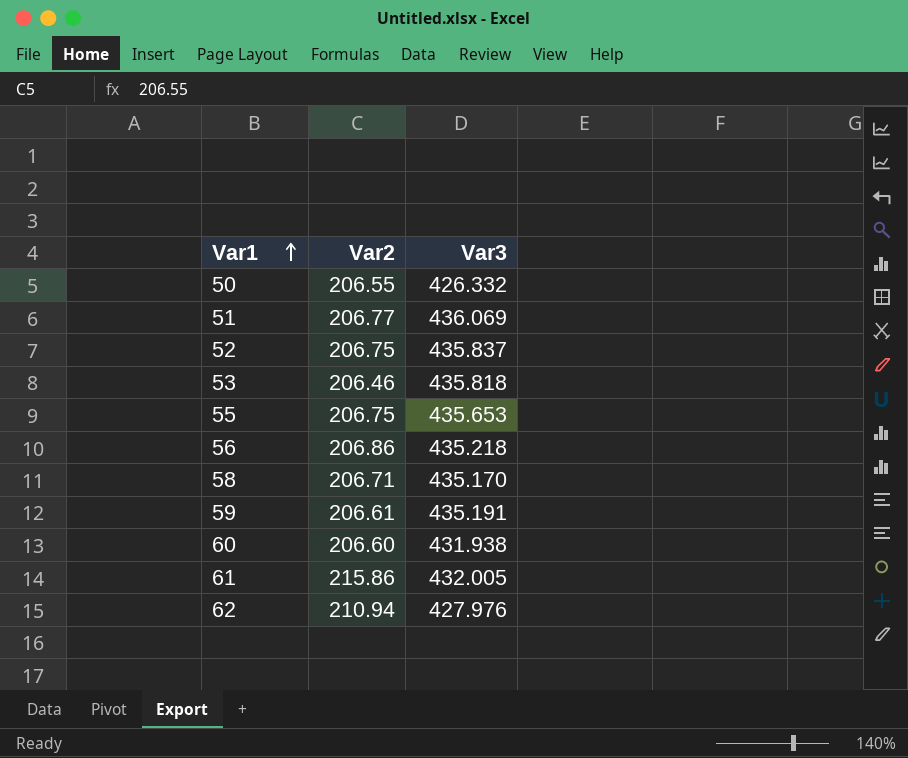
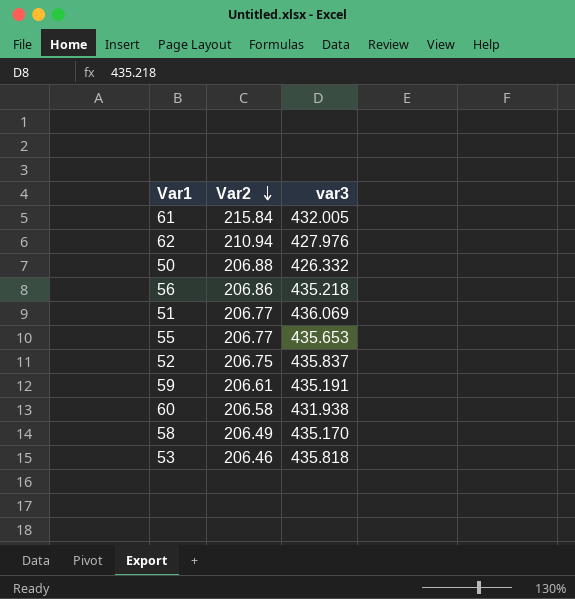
row order: Var1 ascending -> Var2 descending
column name: Var3 -> var3
61 | Var2: 215.86 -> 215.84
50 | Var2: 206.55 -> 206.88
55 | Var2: 206.75 -> 206.77
60 | Var2: 206.60 -> 206.58
58 | Var2: 206.71 -> 206.49

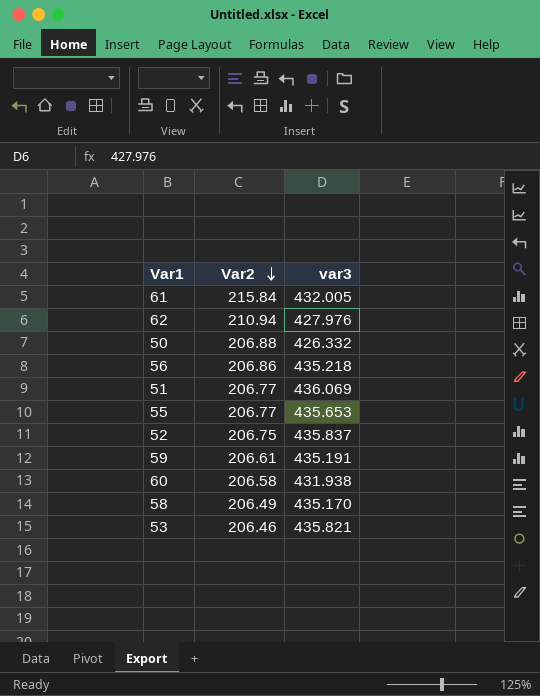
53 | var3: 435.818 -> 435.821

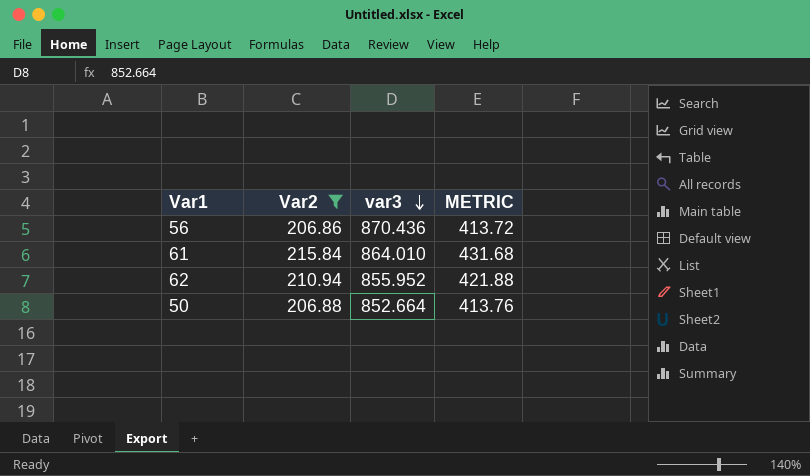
filter: none -> Var2 >= 206.86
row order: Var2 descending -> var3 descending
column METRIC | formula: none -> [Var2] * 2
56 | var3: 435.218 -> 870.436
61 | var3: 432.005 -> 864.010
62 | var3: 427.976 -> 855.952
50 | var3: 426.332 -> 852.664

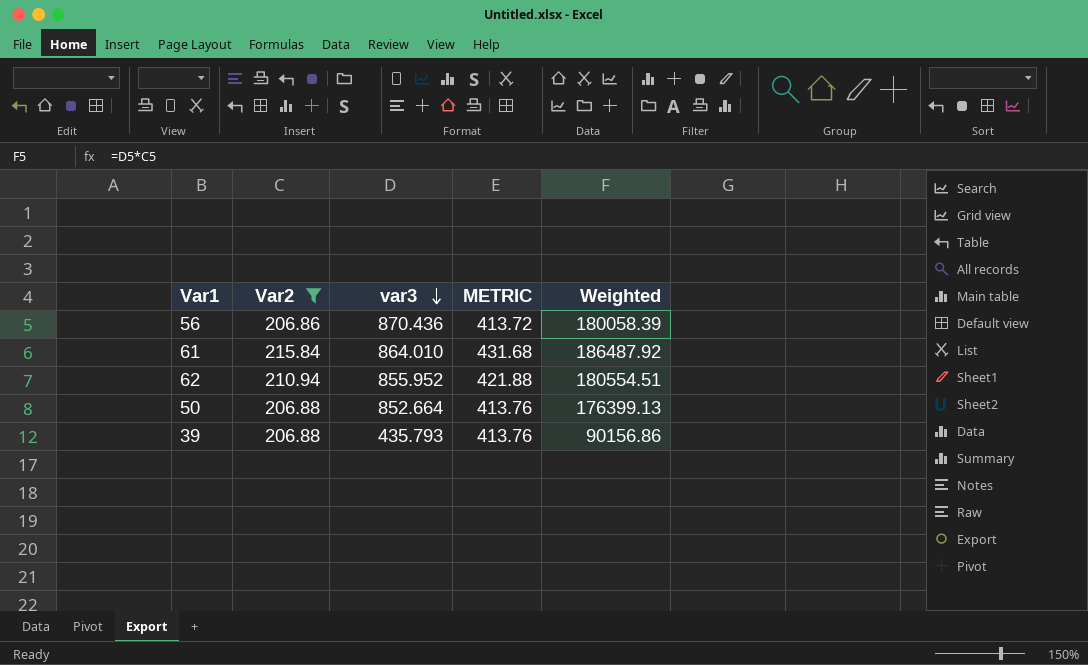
column Weighted | formula: none -> [Var2] * [var3]
row 39: none -> 206.88 | 435.793 | 413.76 | 90156.86

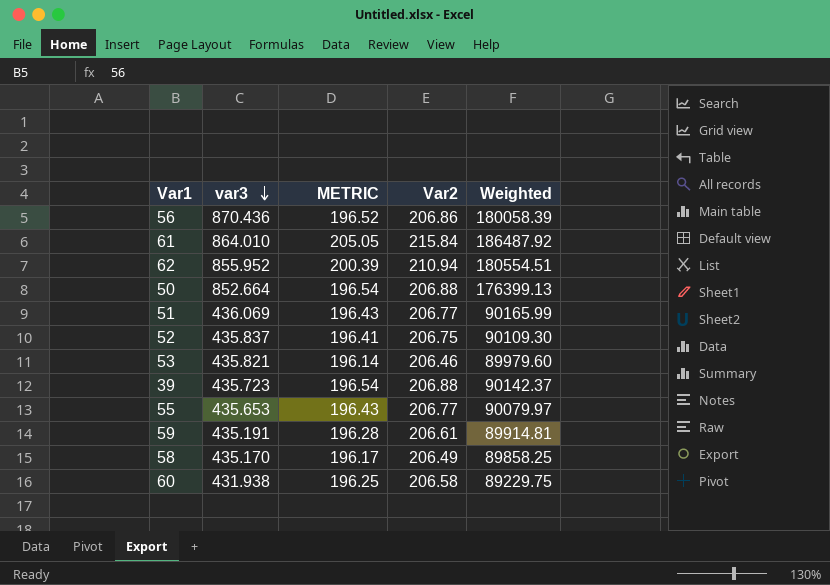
filter: Var2 >= 206.86 -> none
column METRIC | formula: [Var2] * 2 -> [Var2] * 0.95
column Var2 | position: 2 -> 4
39 | var3: 435.793 -> 435.723
39 | Weighted: 90156.86 -> 90142.37

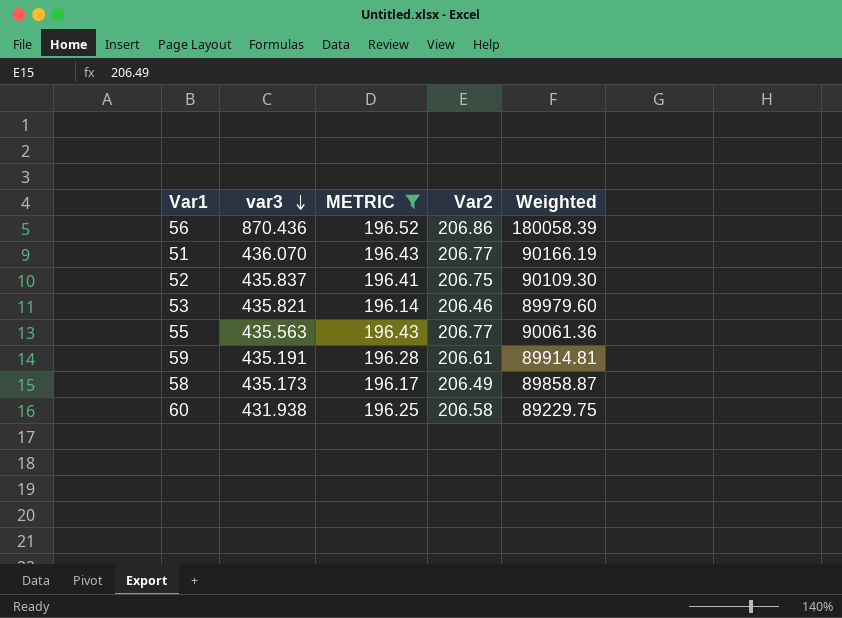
filter: none -> METRIC <= 196.52
51 | var3: 436.069 -> 436.070
51 | Weighted: 90165.99 -> 90166.19
55 | var3: 435.653 -> 435.563
55 | Weighted: 90079.97 -> 90061.36
58 | var3: 435.170 -> 435.173
58 | Weighted: 89858.25 -> 89858.87

